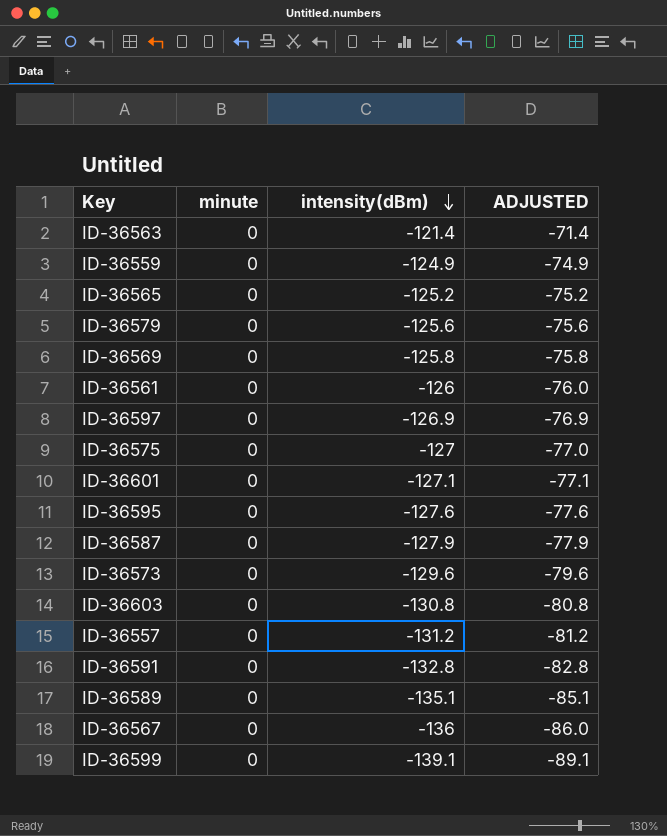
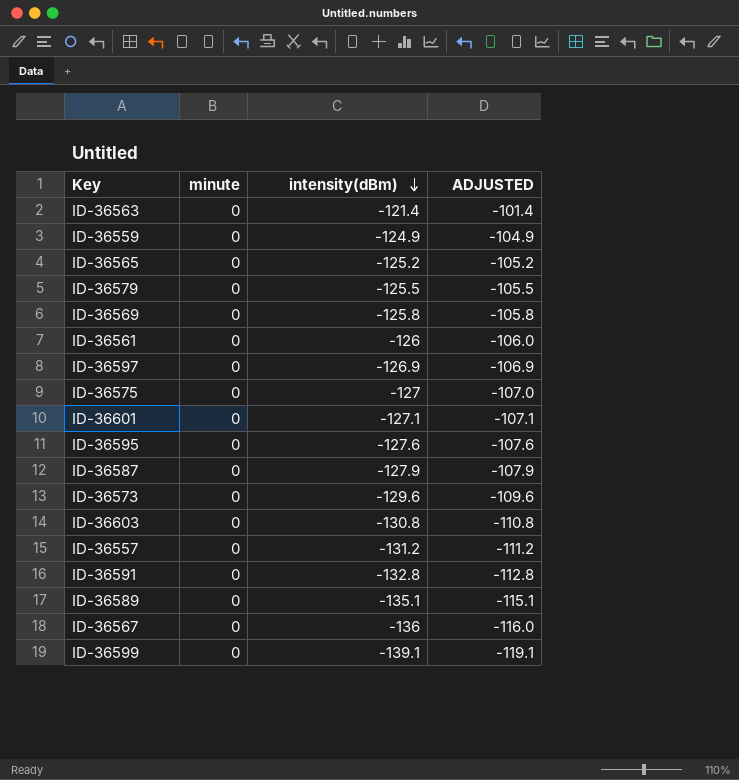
column ADJUSTED | formula: [intensity(dBm)] + 50 -> [intensity(dBm)] + 20
ID-36579 | intensity(dBm): -125.6 -> -125.5

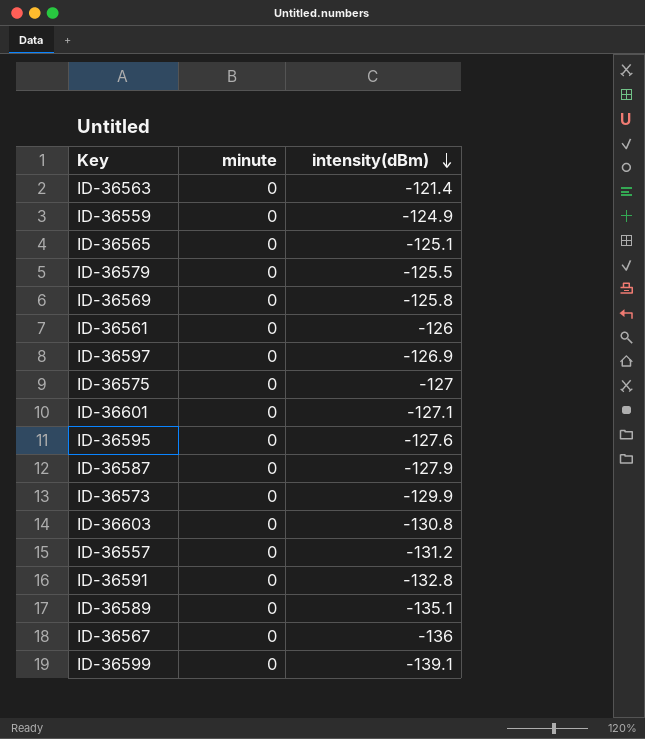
column ADJUSTED | formula: [intensity(dBm)] + 20 -> none
ID-36565 | intensity(dBm): -125.2 -> -125.1
ID-36573 | intensity(dBm): -129.6 -> -129.9

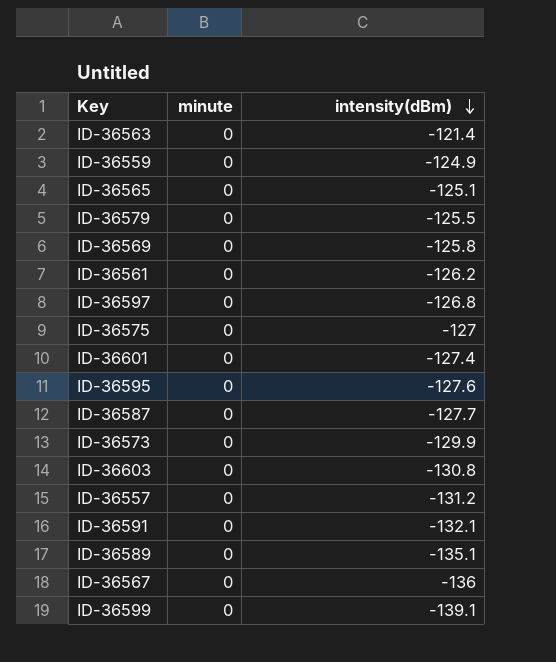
ID-36561 | intensity(dBm): -126 -> -126.2
ID-36597 | intensity(dBm): -126.9 -> -126.8
ID-36601 | intensity(dBm): -127.1 -> -127.4
ID-36587 | intensity(dBm): -127.9 -> -127.7
ID-36591 | intensity(dBm): -132.8 -> -132.1

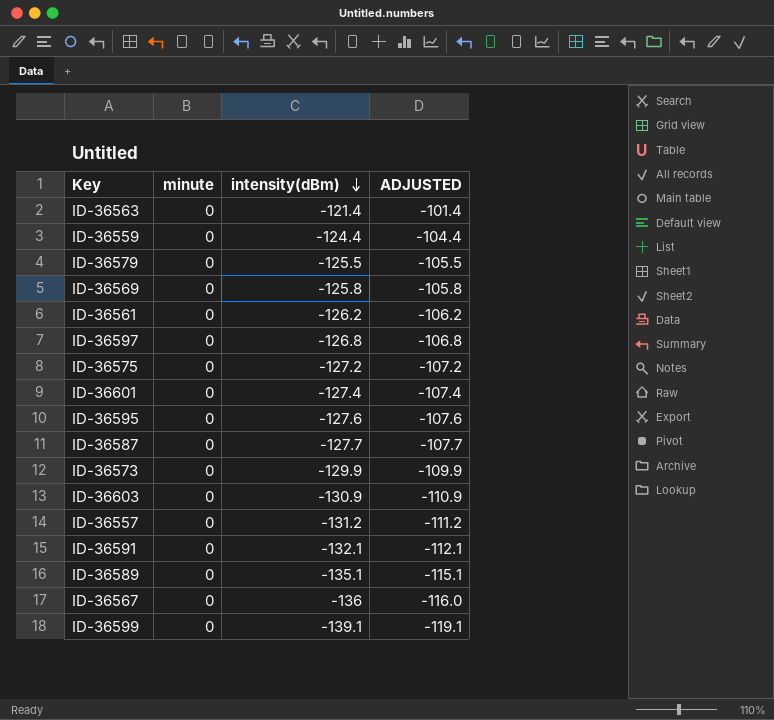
column ADJUSTED | formula: none -> [intensity(dBm)] + 20
row ID-36565: 0 | -125.1 -> none
ID-36559 | intensity(dBm): -124.9 -> -124.4
ID-36575 | intensity(dBm): -127 -> -127.2
ID-36603 | intensity(dBm): -130.8 -> -130.9

